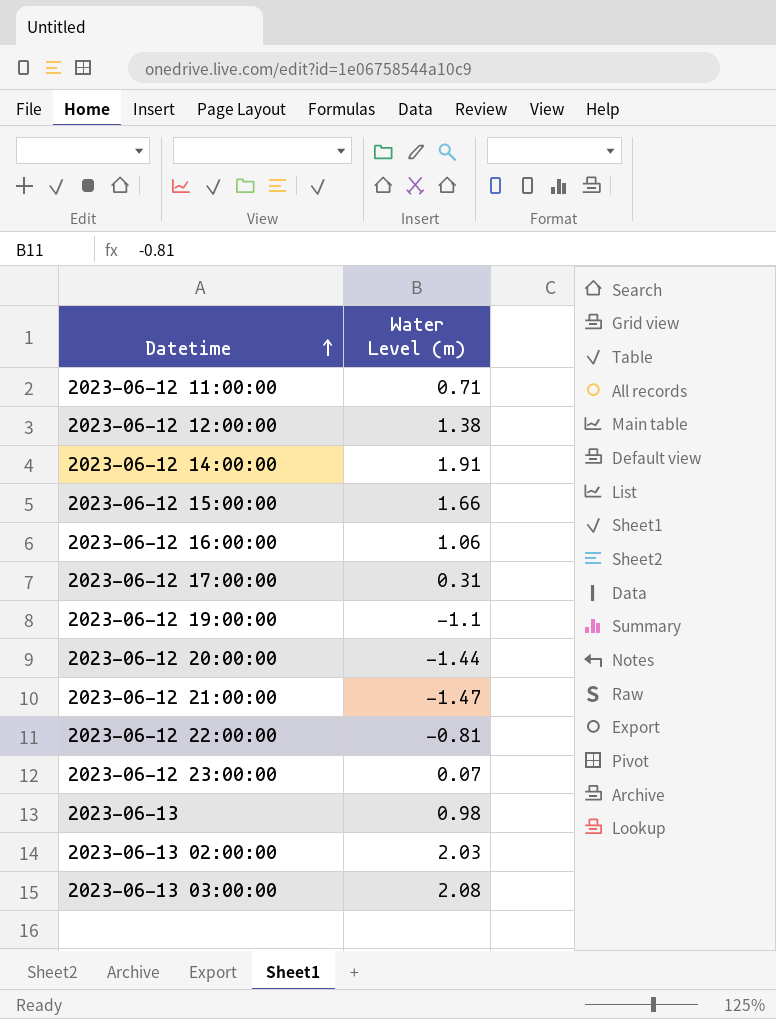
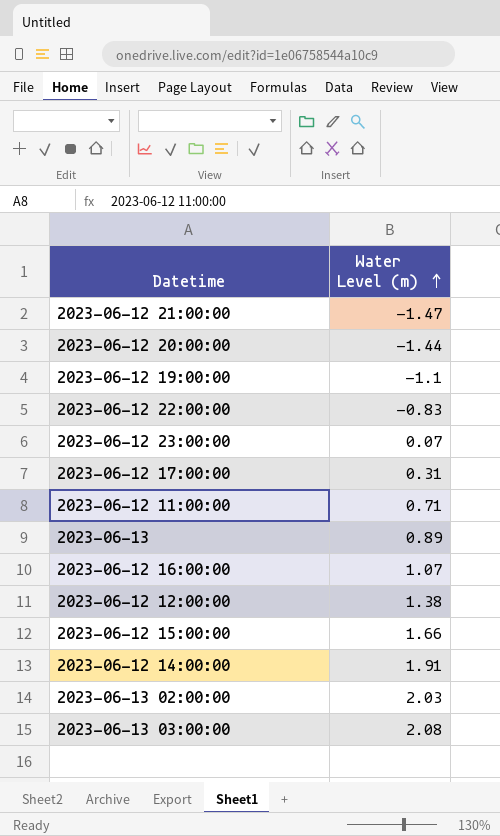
row order: Datetime ascending -> Water Level (m) ascending
2023-06-12 22:00:00 | Water Level (m): -0.81 -> -0.83
2023-06-13 | Water Level (m): 0.98 -> 0.89
2023-06-12 16:00:00 | Water Level (m): 1.06 -> 1.07

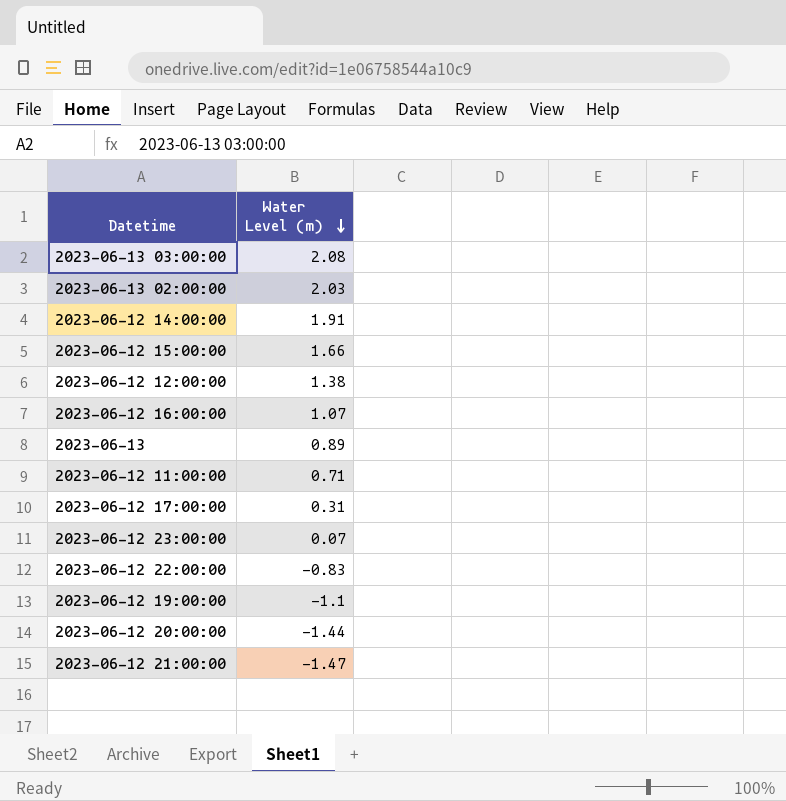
row order: Water Level (m) ascending -> Water Level (m) descending

